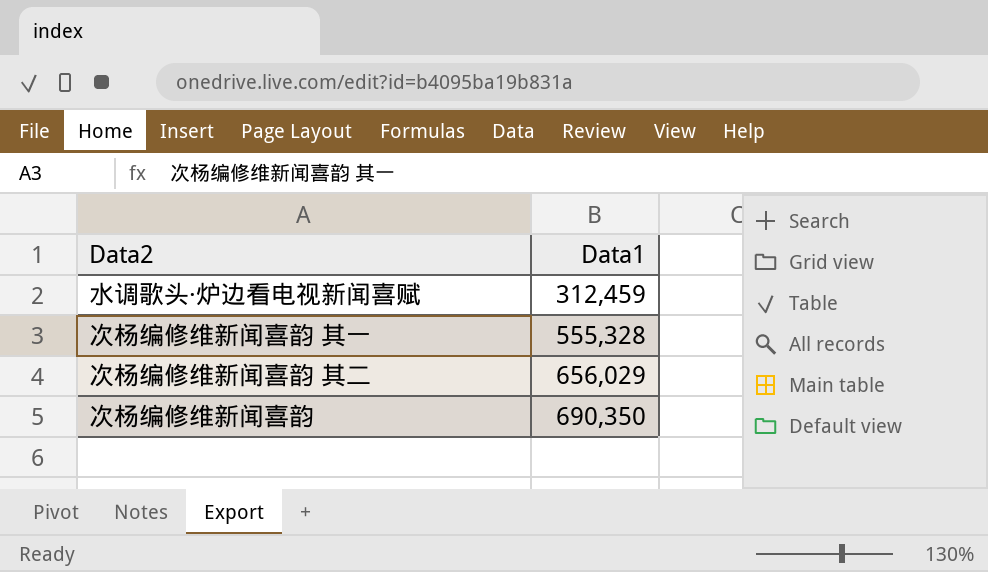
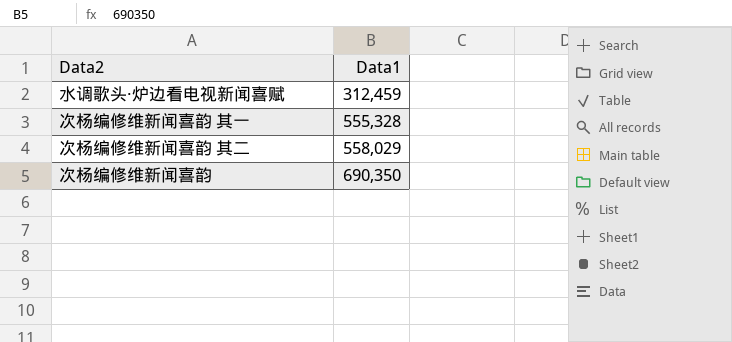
次杨编修维新闻喜韵 其二 | Data1: 656,029 -> 558,029

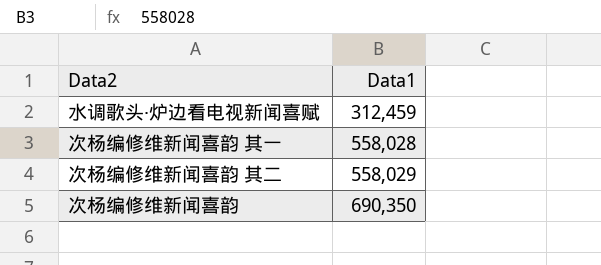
次杨编修维新闻喜韵 其一 | Data1: 555,328 -> 558,028

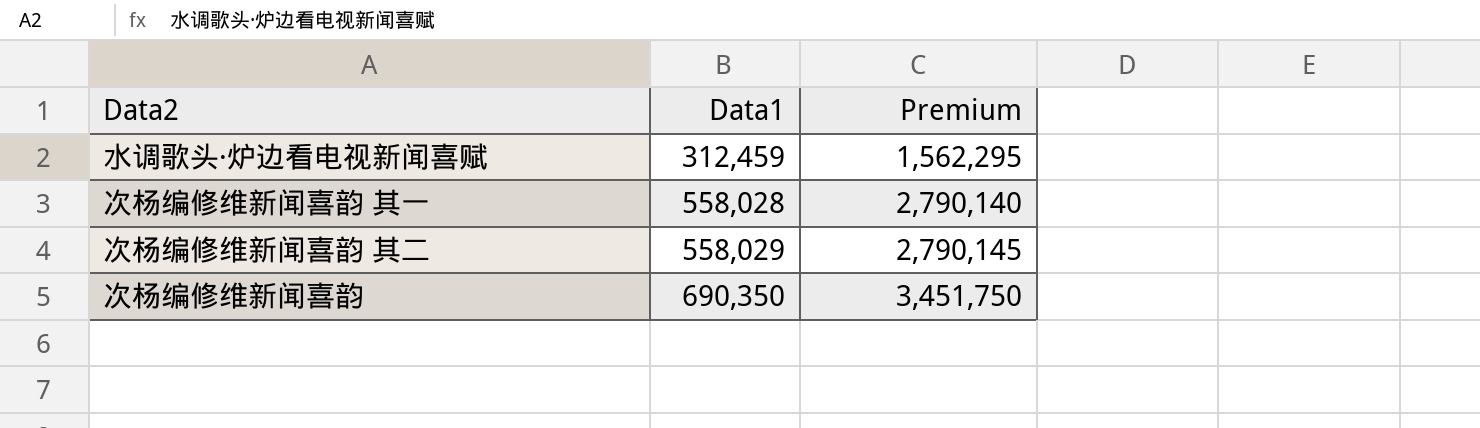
column Premium | formula: none -> [Data1] * 5

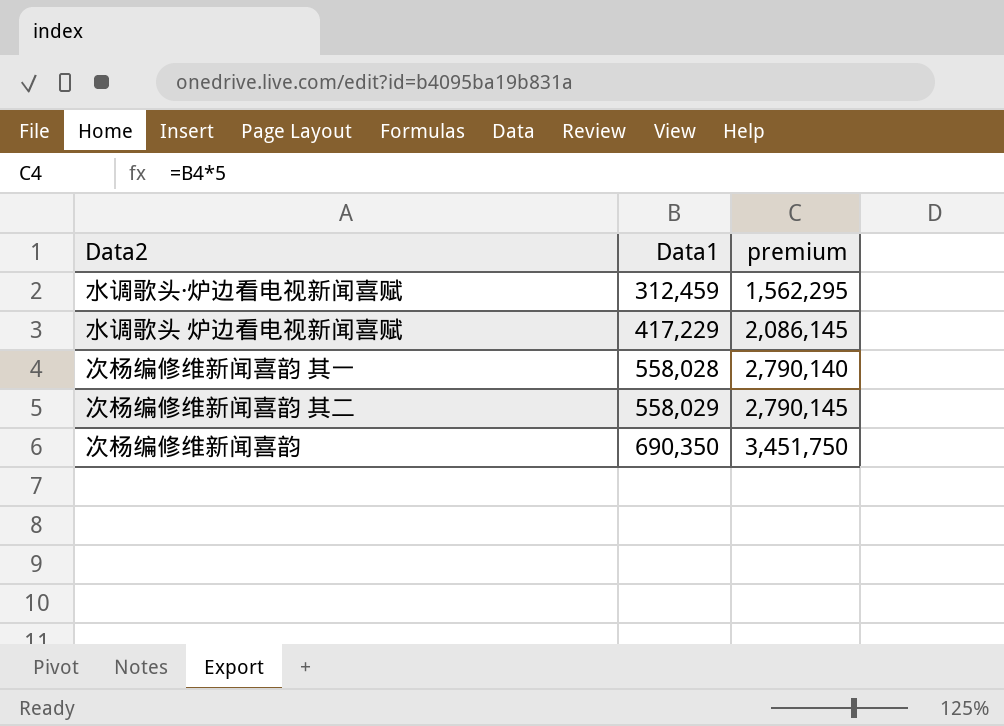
column name: Premium -> premium
row 水调歌头 炉边看电视新闻喜赋: none -> 417,229 | 2,086,145

